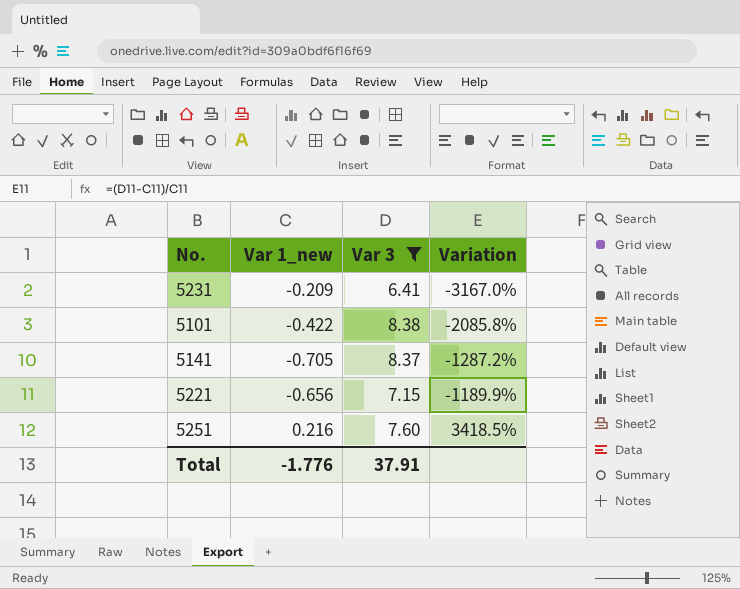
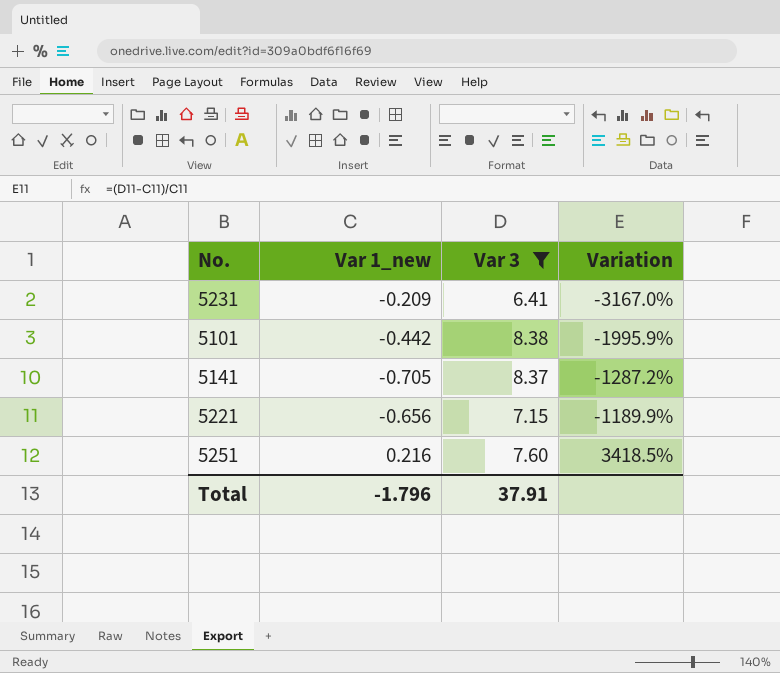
5101 | Var 1_new: -0.422 -> -0.442
5101 | Variation: -2085.8% -> -1995.9%
Total | Var 1_new: -1.776 -> -1.796

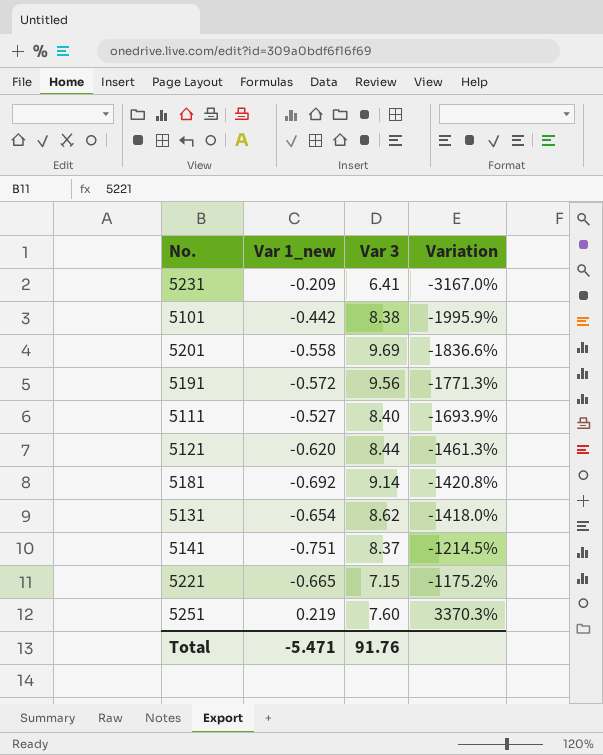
filter: Var 3 <= 8.38 -> none
5141 | Var 1_new: -0.705 -> -0.751
5141 | Variation: -1287.2% -> -1214.5%
5221 | Var 1_new: -0.656 -> -0.665
5221 | Variation: -1189.9% -> -1175.2%
5251 | Var 1_new: 0.216 -> 0.219
5251 | Variation: 3418.5% -> 3370.3%
Total | Var 1_new: -1.796 -> -5.471
Total | Var 3: 37.91 -> 91.76

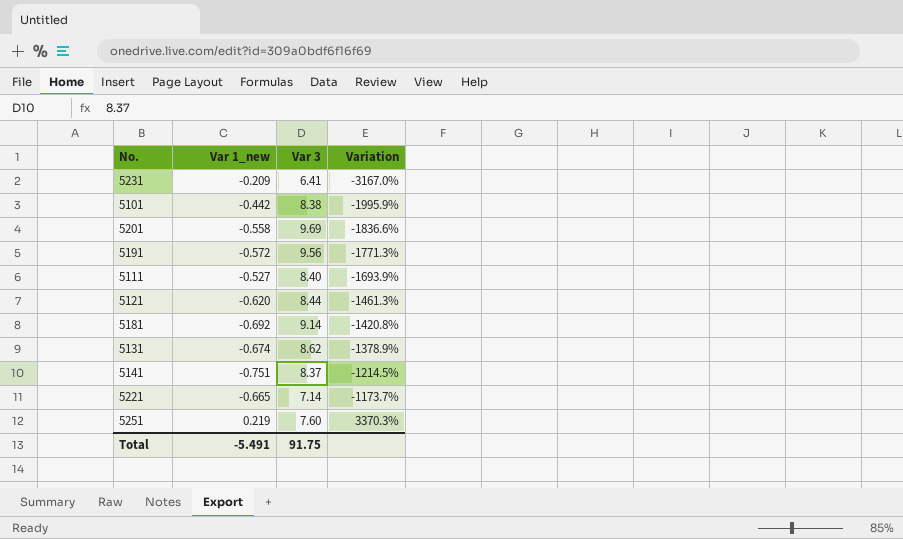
5131 | Var 1_new: -0.654 -> -0.674
5131 | Variation: -1418.0% -> -1378.9%
5221 | Var 3: 7.15 -> 7.14
5221 | Variation: -1175.2% -> -1173.7%
Total | Var 1_new: -5.471 -> -5.491
Total | Var 3: 91.76 -> 91.75

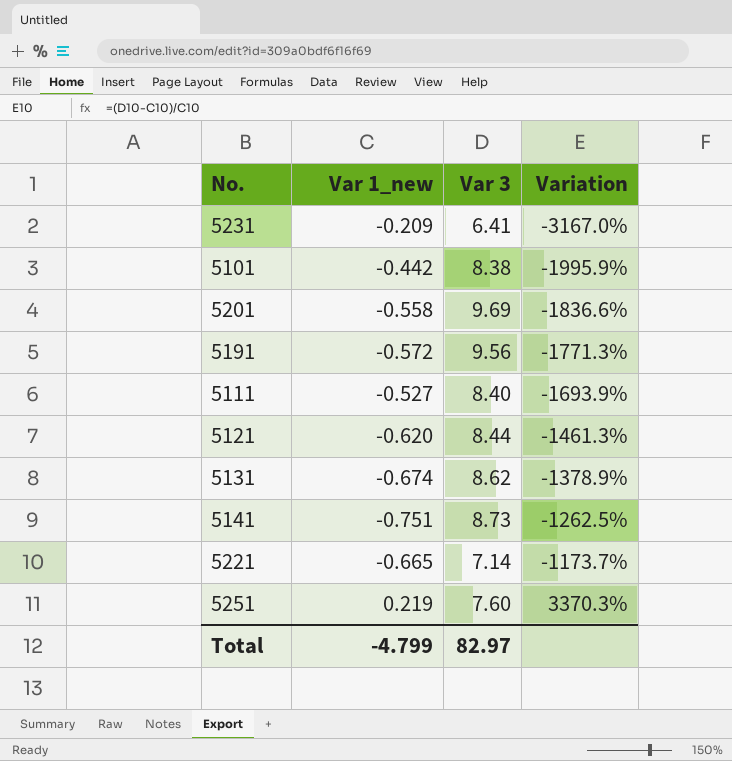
row 5181: -0.692 | 9.14 | -1420.8% -> none
5141 | Var 3: 8.37 -> 8.73
5141 | Variation: -1214.5% -> -1262.5%
Total | Var 1_new: -5.491 -> -4.799
Total | Var 3: 91.75 -> 82.97

